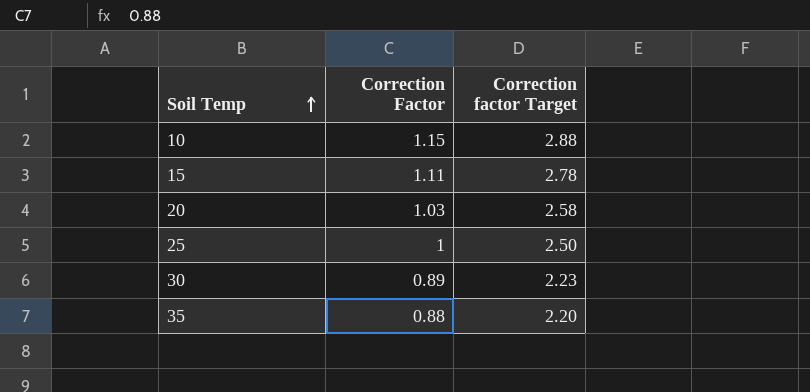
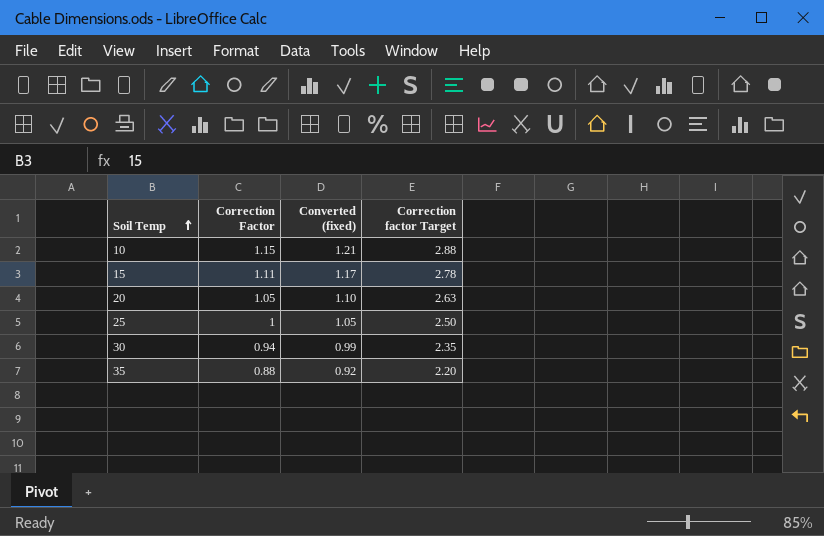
column Converted (fixed) | formula: none -> [Correction Factor] * 1.05
20 | Correction Factor: 1.03 -> 1.05
20 | Correction factor Target: 2.58 -> 2.63
30 | Correction Factor: 0.89 -> 0.94
30 | Correction factor Target: 2.23 -> 2.35

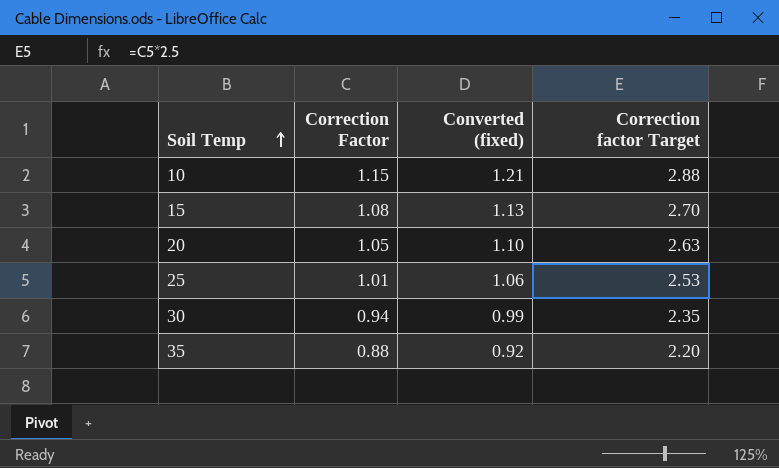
15 | Correction Factor: 1.11 -> 1.08
15 | Converted (fixed): 1.17 -> 1.13
15 | Correction factor Target: 2.78 -> 2.70
25 | Correction Factor: 1 -> 1.01
25 | Converted (fixed): 1.05 -> 1.06
25 | Correction factor Target: 2.50 -> 2.53

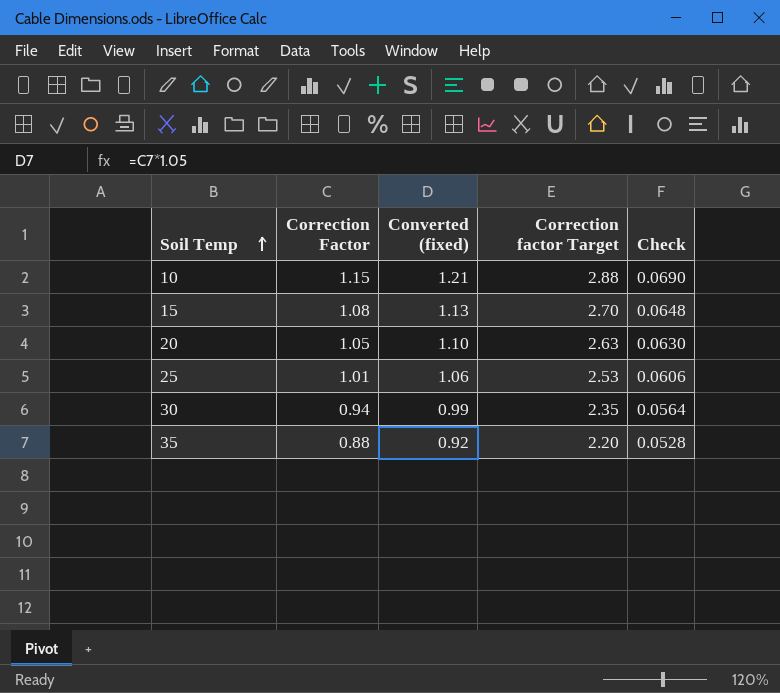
column Check | formula: none -> [Correction Factor] * 0.06

